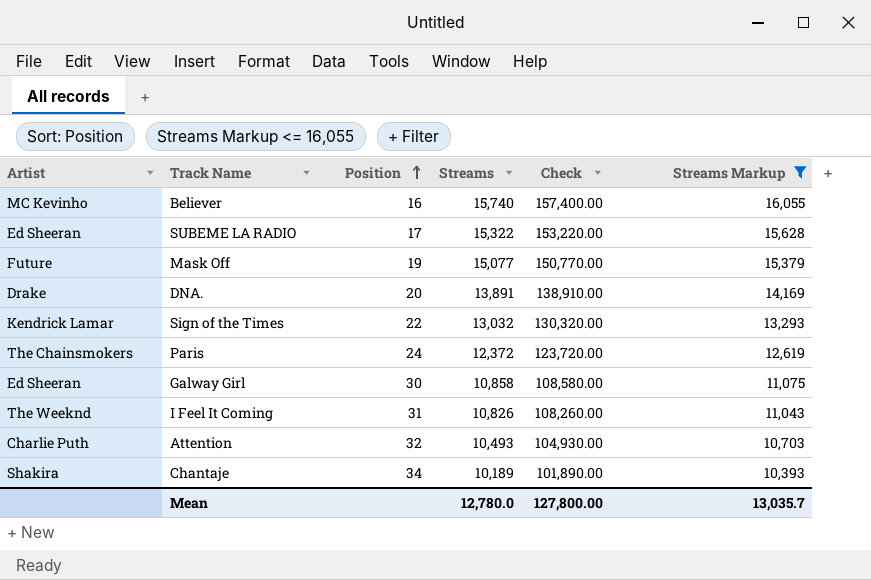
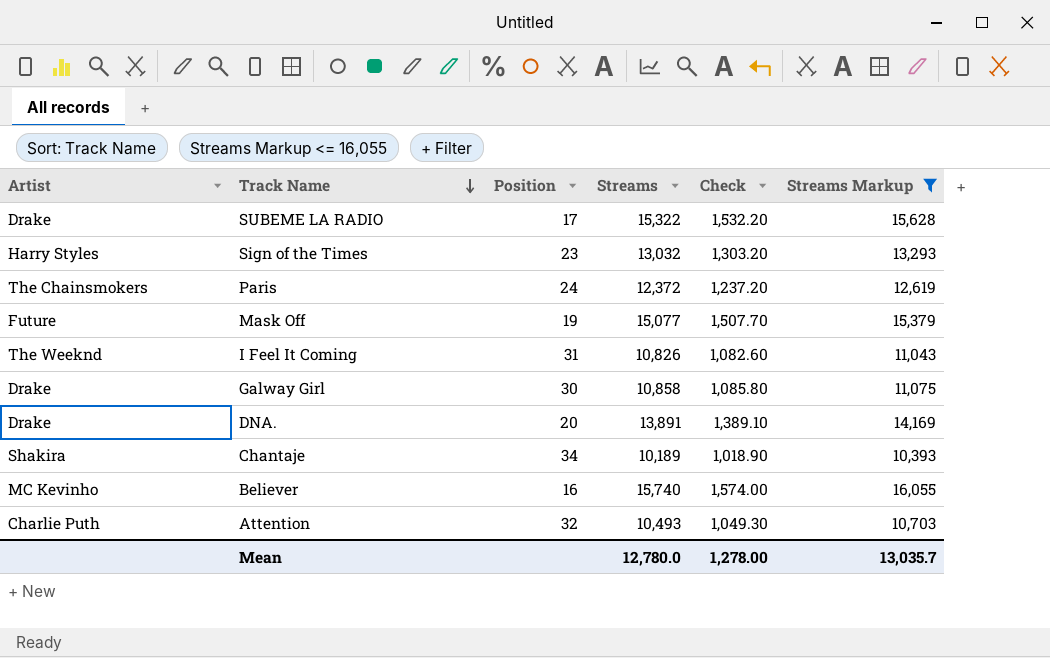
row order: Position ascending -> Track Name descending
column Check | formula: [Streams] * 10 -> [Streams] * 0.1
SUBEME LA RADIO | Artist: Ed Sheeran -> Drake
Sign of the Times | Artist: Kendrick Lamar -> Harry Styles
Sign of the Times | Position: 22 -> 23
Galway Girl | Artist: Ed Sheeran -> Drake
Mean | Check: 127,800.00 -> 1,278.00

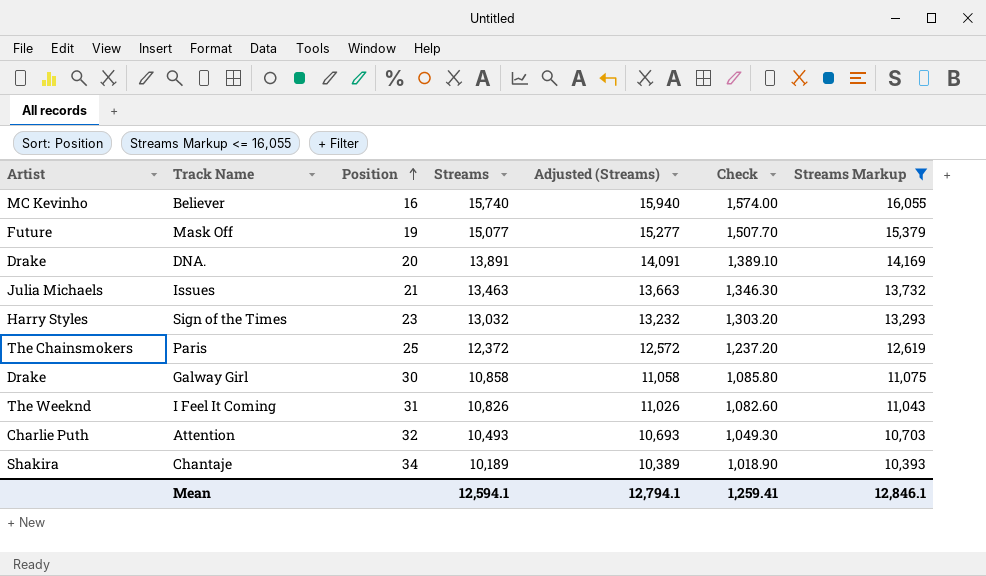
row order: Track Name descending -> Position ascending
column Adjusted (Streams) | formula: none -> [Streams] + 200
row SUBEME LA RADIO: Drake | 17 | 15,322 | 1,532.20 | 15,628 -> none
row Issues: none -> Julia Michaels | 21 | 13,463 | 13,663 | 1,346.30 | 13,732
Paris | Position: 24 -> 25
Mean | Streams: 12,780.0 -> 12,594.1
Mean | Check: 1,278.00 -> 1,259.41
Mean | Streams Markup: 13,035.7 -> 12,846.1

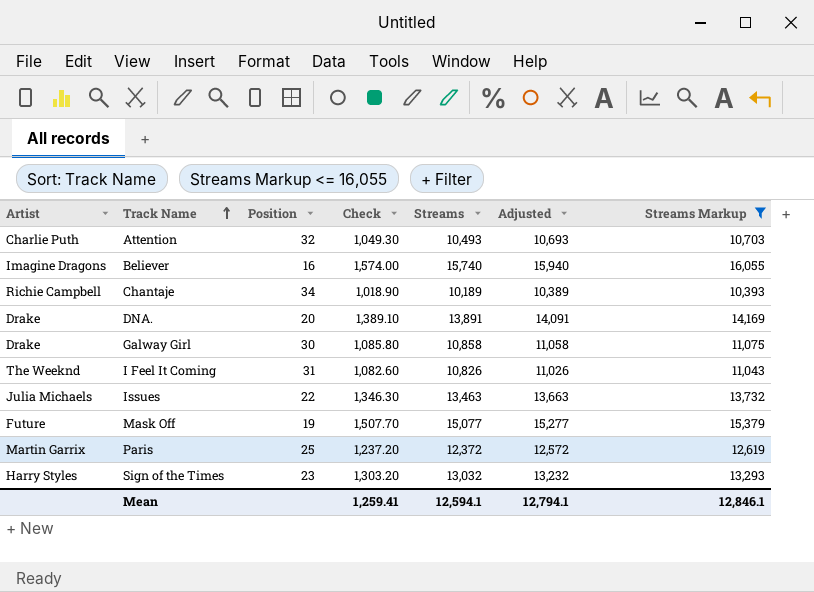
row order: Position ascending -> Track Name ascending
column Check | position: 6 -> 4
column name: Adjusted (Streams) -> Adjusted
Believer | Artist: MC Kevinho -> Imagine Dragons
Chantaje | Artist: Shakira -> Richie Campbell
Issues | Position: 21 -> 22
Paris | Artist: The Chainsmokers -> Martin Garrix

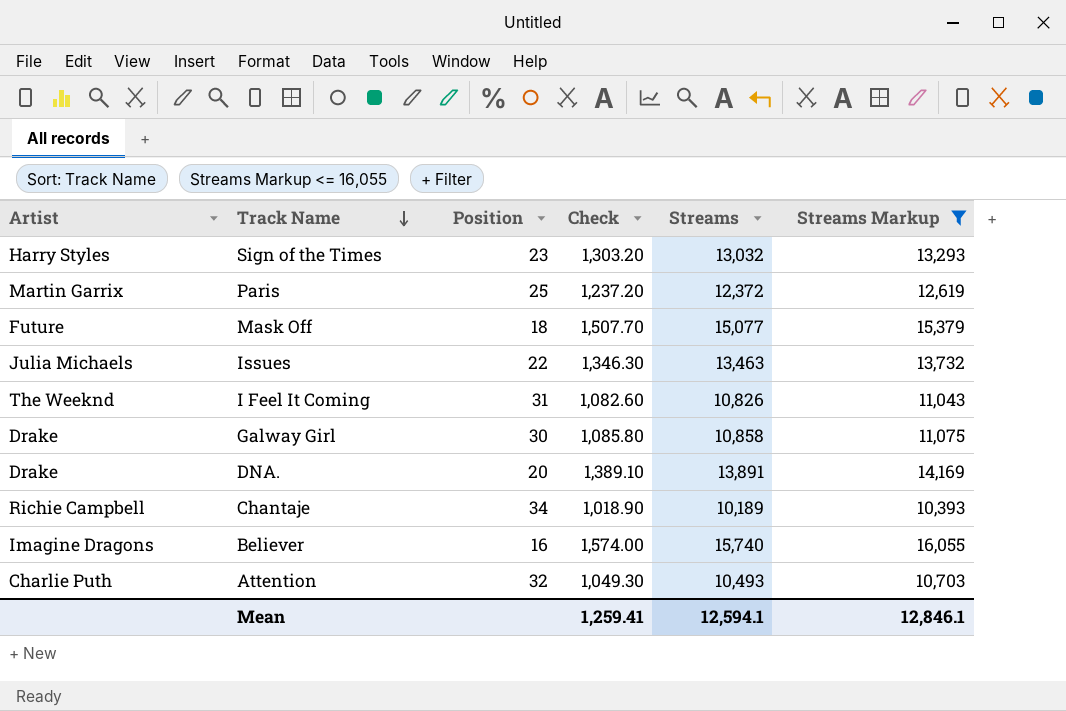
row order: Track Name ascending -> Track Name descending
column Adjusted | formula: [Streams] + 200 -> none
Mask Off | Position: 19 -> 18

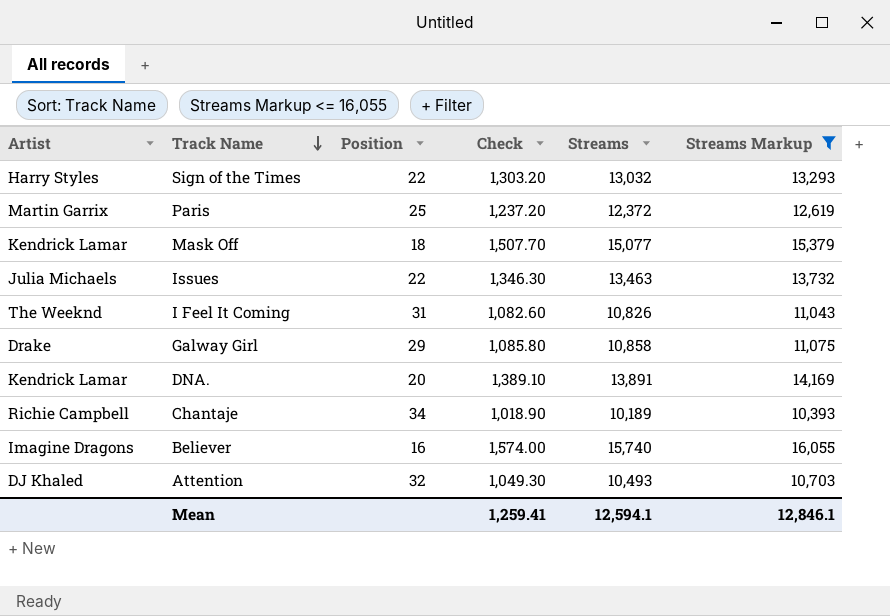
Sign of the Times | Position: 23 -> 22
Mask Off | Artist: Future -> Kendrick Lamar
Galway Girl | Position: 30 -> 29
DNA. | Artist: Drake -> Kendrick Lamar
Attention | Artist: Charlie Puth -> DJ Khaled

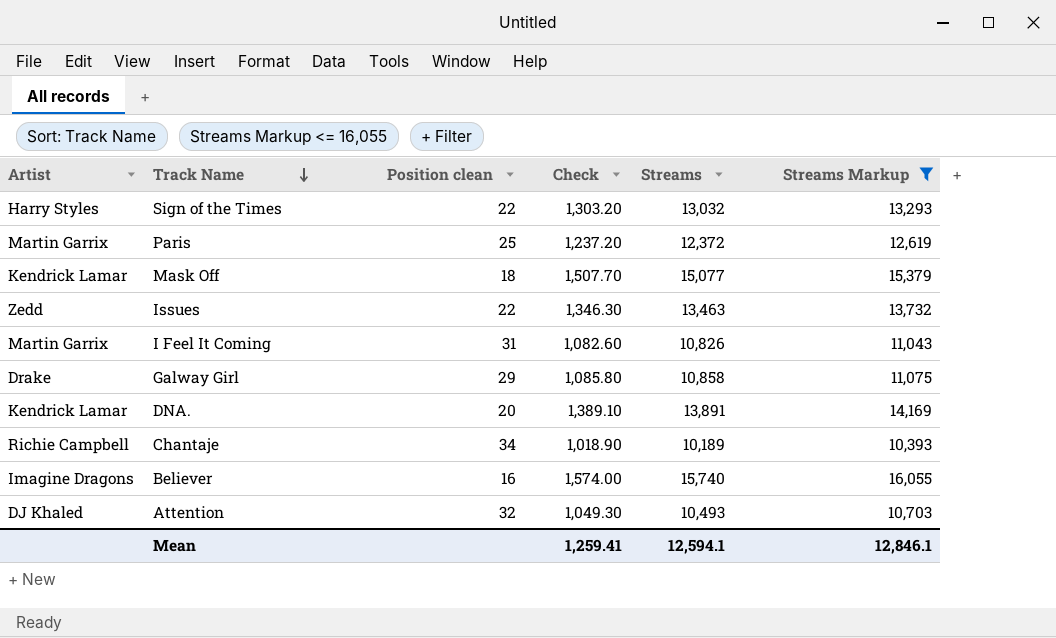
column name: Position -> Position clean
Issues | Artist: Julia Michaels -> Zedd
I Feel It Coming | Artist: The Weeknd -> Martin Garrix

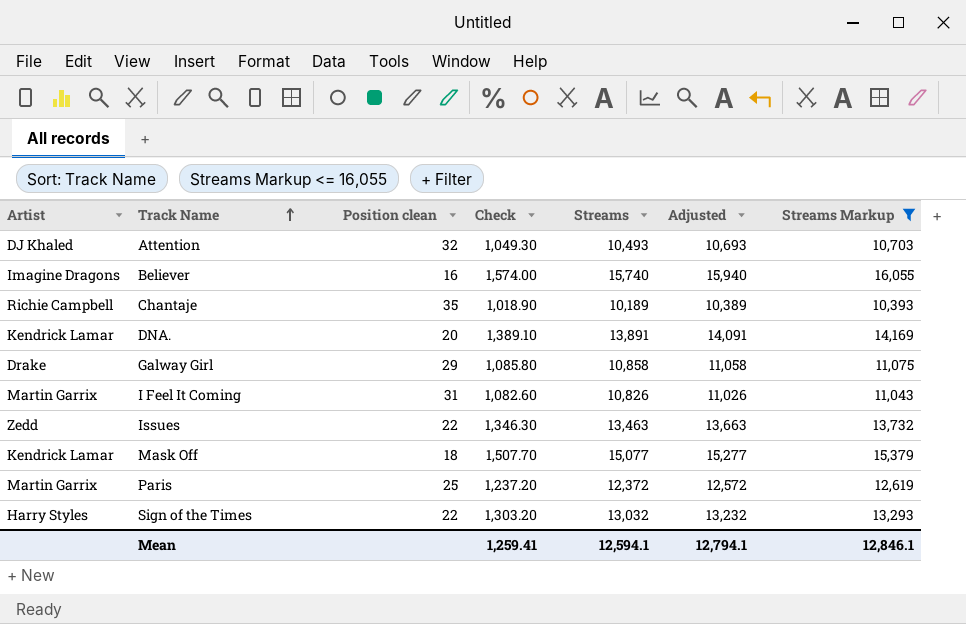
row order: Track Name descending -> Track Name ascending
column Adjusted | formula: none -> [Streams] + 200
Chantaje | Position clean: 34 -> 35

